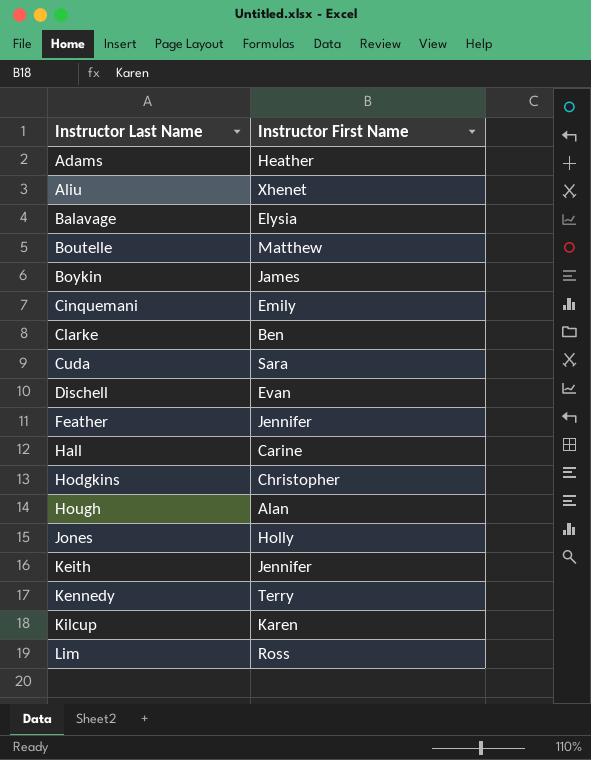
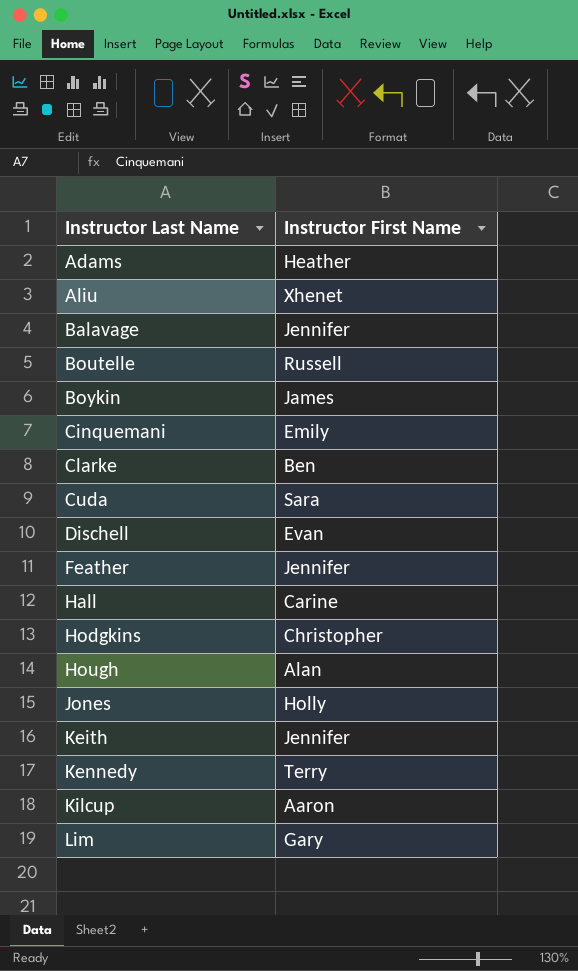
Balavage | Instructor First Name: Elysia -> Jennifer
Boutelle | Instructor First Name: Matthew -> Russell
Kilcup | Instructor First Name: Karen -> Aaron
Lim | Instructor First Name: Ross -> Gary

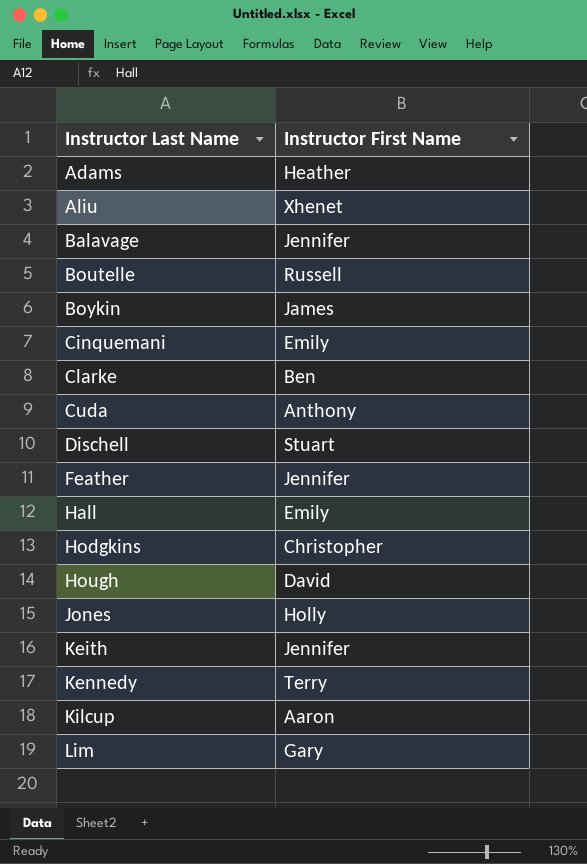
Cuda | Instructor First Name: Sara -> Anthony
Dischell | Instructor First Name: Evan -> Stuart
Hall | Instructor First Name: Carine -> Emily
Hough | Instructor First Name: Alan -> David

